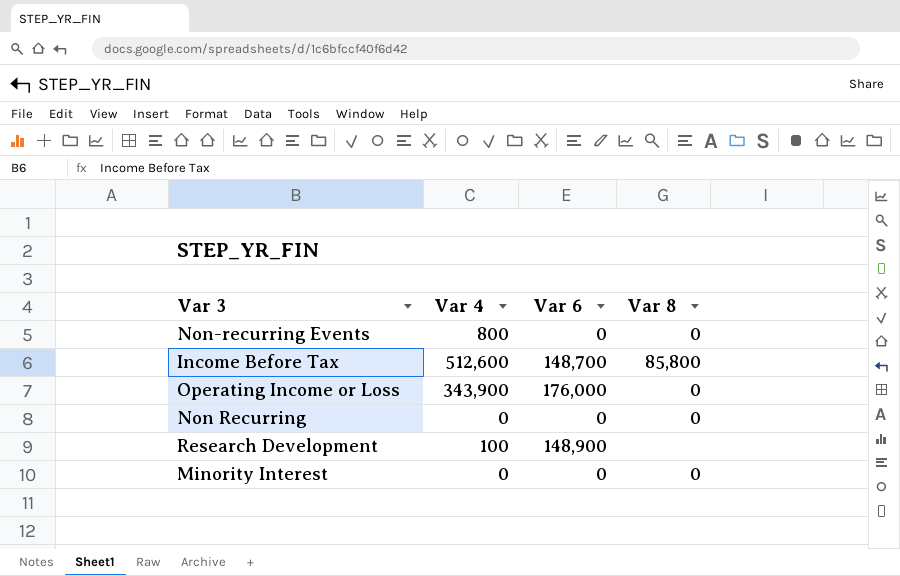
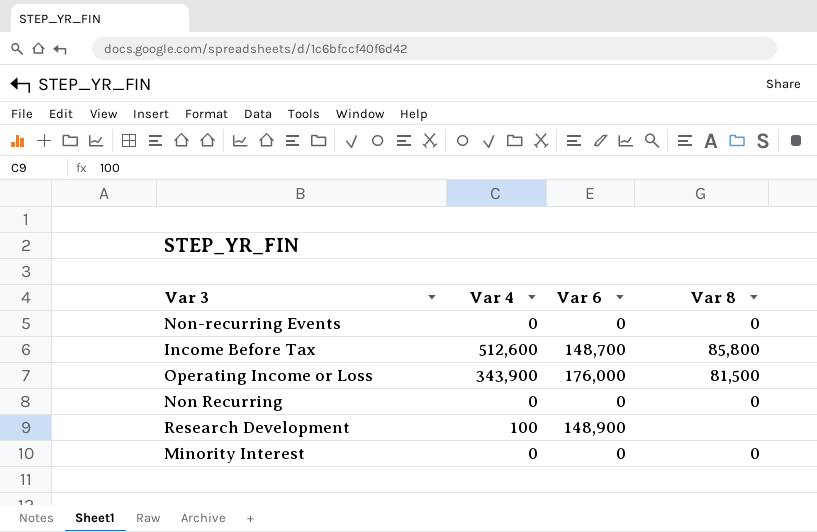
Non-recurring Events | Var 4: 800 -> 0
Operating Income or Loss | Var 8: 0 -> 81,500

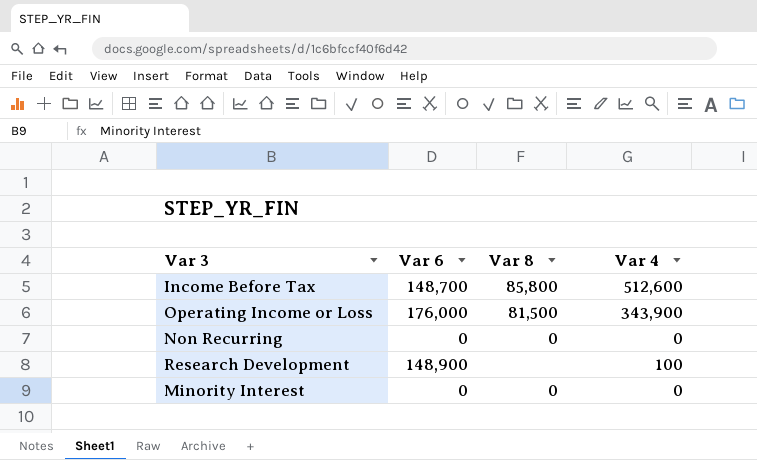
column Var 4 | position: 2 -> 4
row Non-recurring Events: 0 | 0 | 0 -> none

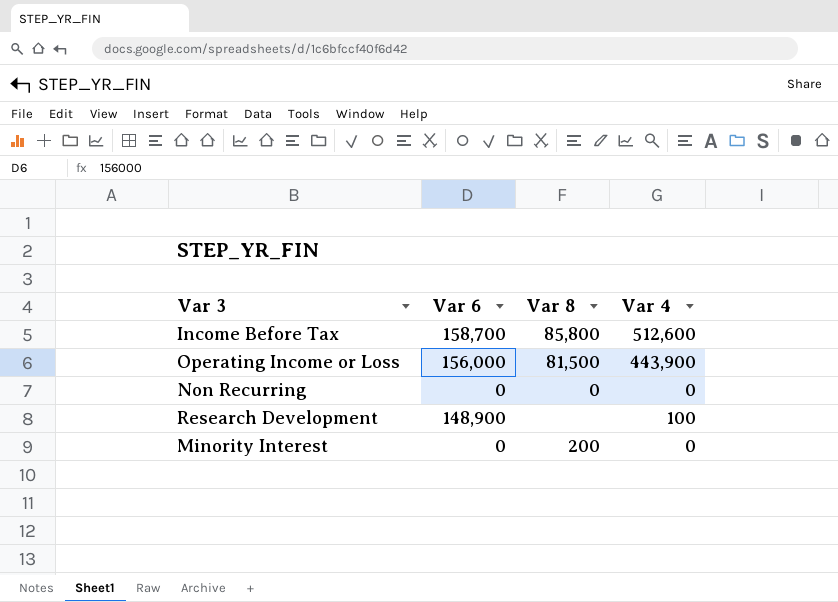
Income Before Tax | Var 6: 148,700 -> 158,700
Operating Income or Loss | Var 6: 176,000 -> 156,000
Operating Income or Loss | Var 4: 343,900 -> 443,900
Minority Interest | Var 8: 0 -> 200

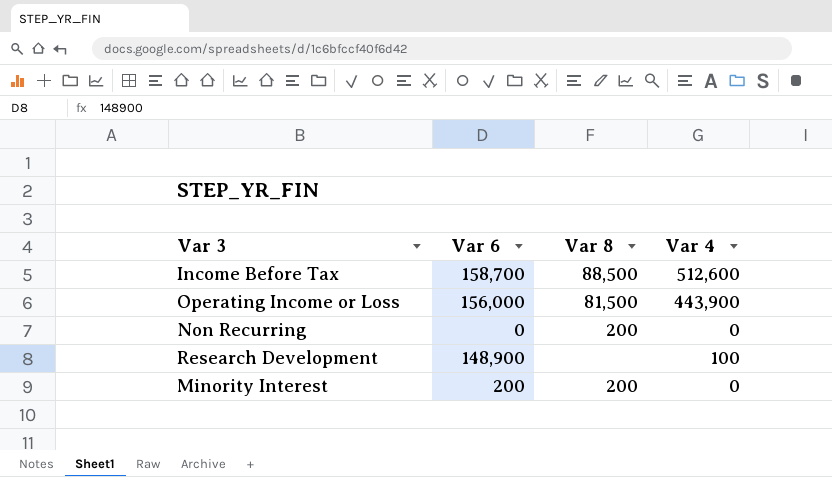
Income Before Tax | Var 8: 85,800 -> 88,500
Non Recurring | Var 8: 0 -> 200
Minority Interest | Var 6: 0 -> 200

